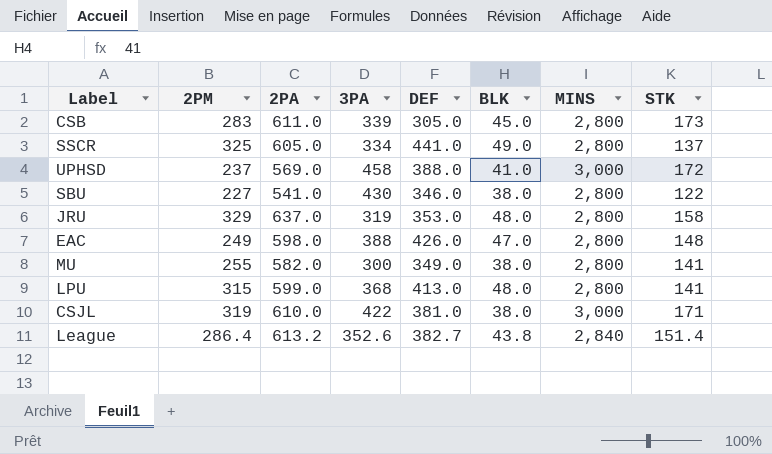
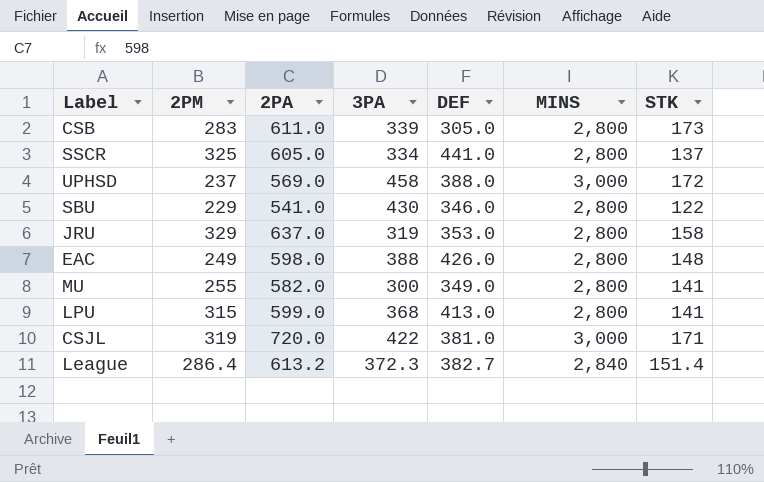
column BLK | position: 6 -> none
SBU | 2PM: 227 -> 229
CSJL | 2PA: 610.0 -> 720.0
League | 3PA: 352.6 -> 372.3

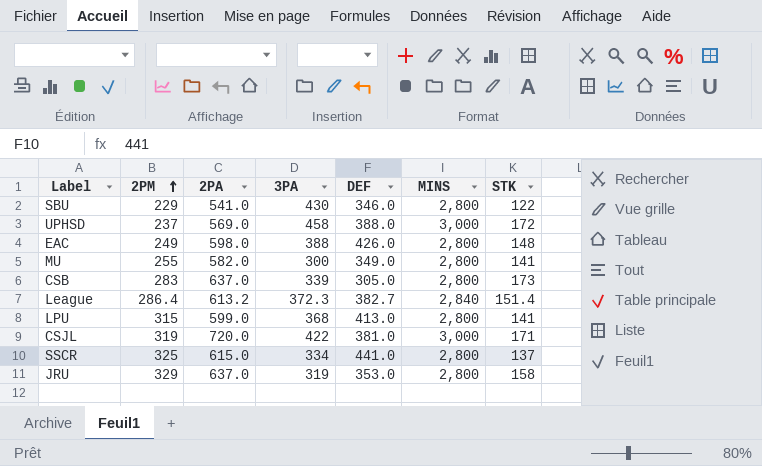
row order: none -> 2PM ascending
CSB | 2PA: 611.0 -> 637.0
SSCR | 2PA: 605.0 -> 615.0

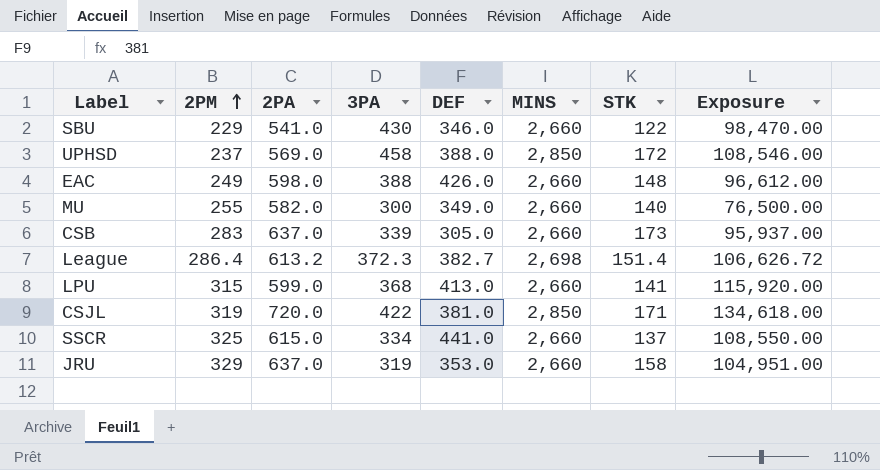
column Exposure | formula: none -> [2PM] * [3PA]
SBU | MINS: 2,800 -> 2,660
UPHSD | MINS: 3,000 -> 2,850
EAC | MINS: 2,800 -> 2,660
MU | MINS: 2,800 -> 2,660
MU | STK: 141 -> 140
CSB | MINS: 2,800 -> 2,660
League | MINS: 2,840 -> 2,698
LPU | MINS: 2,800 -> 2,660
CSJL | MINS: 3,000 -> 2,850
SSCR | MINS: 2,800 -> 2,660
JRU | MINS: 2,800 -> 2,660

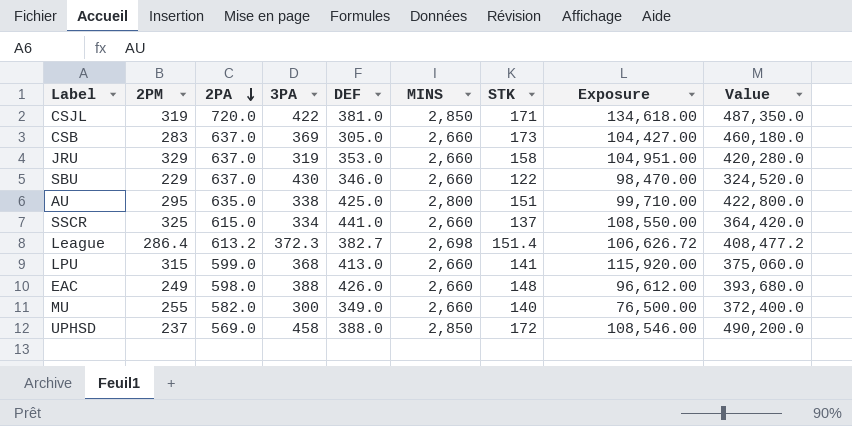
row order: 2PM ascending -> 2PA descending
column Value | formula: none -> [MINS] * [STK]
CSB | 3PA: 339 -> 369
CSB | Exposure: 95,937.00 -> 104,427.00
SBU | 2PA: 541.0 -> 637.0
row AU: none -> 295 | 635.0 | 338 | 425.0 | 2,800 | 151 | 99,710.00 | 422,800.0

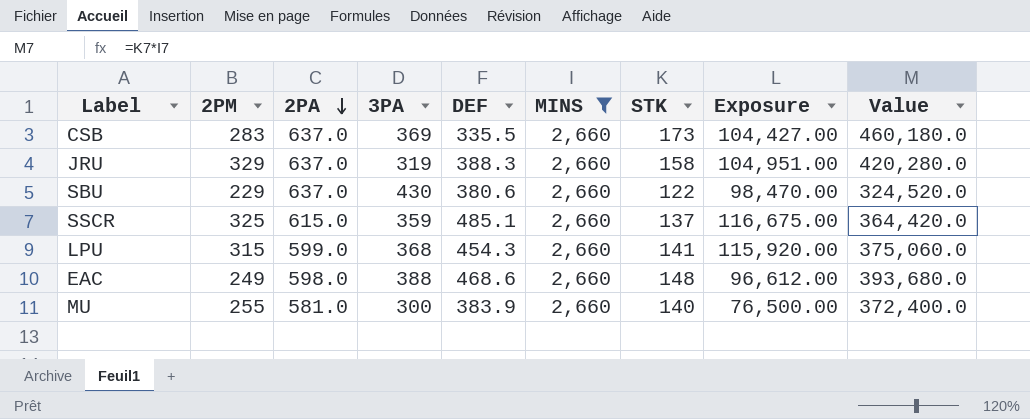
filter: none -> MINS = 2,660
CSB | DEF: 305.0 -> 335.5
JRU | DEF: 353.0 -> 388.3
SBU | DEF: 346.0 -> 380.6
SSCR | 3PA: 334 -> 359
SSCR | DEF: 441.0 -> 485.1
SSCR | Exposure: 108,550.00 -> 116,675.00
LPU | DEF: 413.0 -> 454.3
EAC | DEF: 426.0 -> 468.6
MU | 2PA: 582.0 -> 581.0
MU | DEF: 349.0 -> 383.9

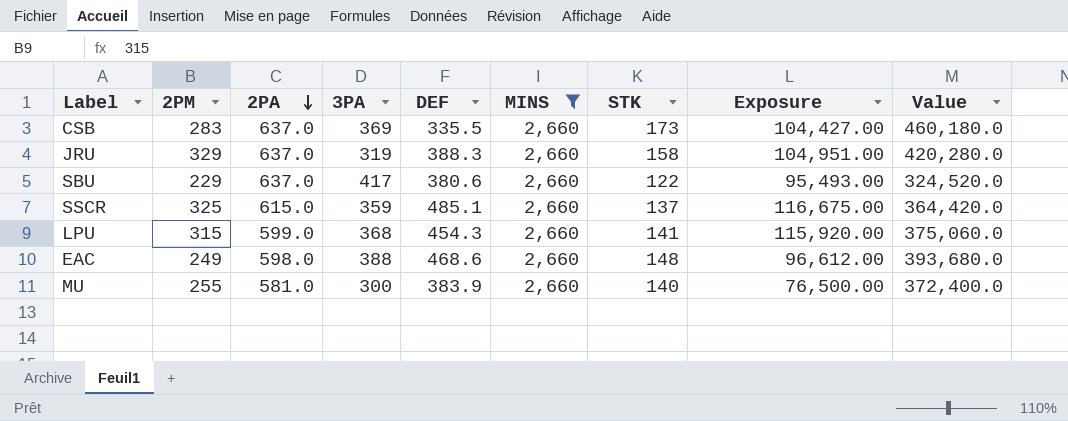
SBU | 3PA: 430 -> 417
SBU | Exposure: 98,470.00 -> 95,493.00

